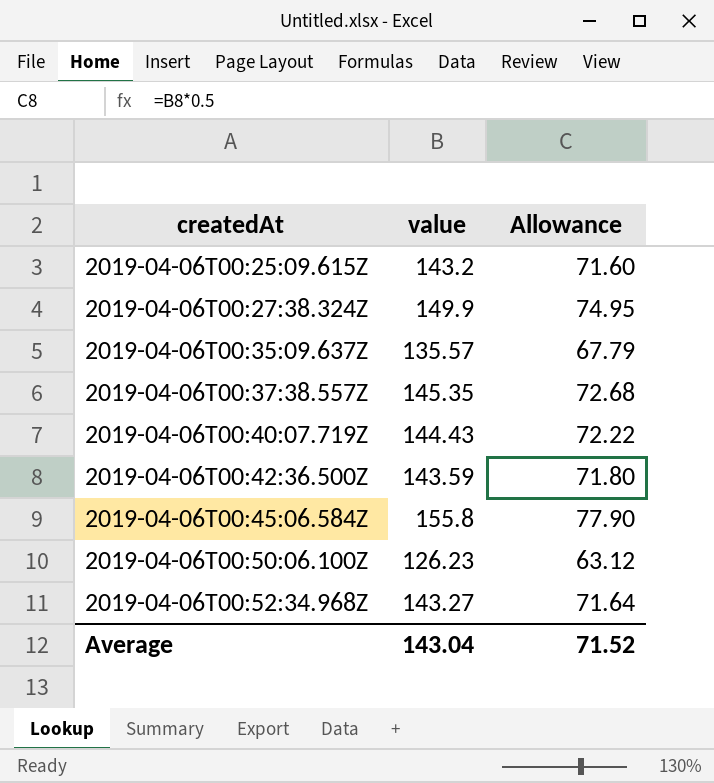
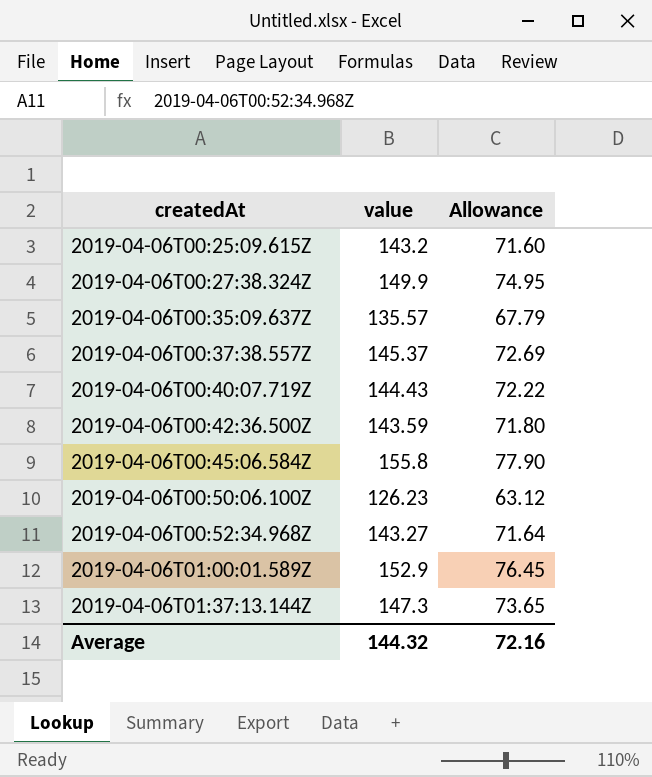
2019-04-06T00:37:38.557Z | value: 145.35 -> 145.37
2019-04-06T00:37:38.557Z | Allowance: 72.68 -> 72.69
row 2019-04-06T01:00:01.589Z: none -> 152.9 | 76.45
row 2019-04-06T01:37:13.144Z: none -> 147.3 | 73.65
Average | value: 143.04 -> 144.32
Average | Allowance: 71.52 -> 72.16

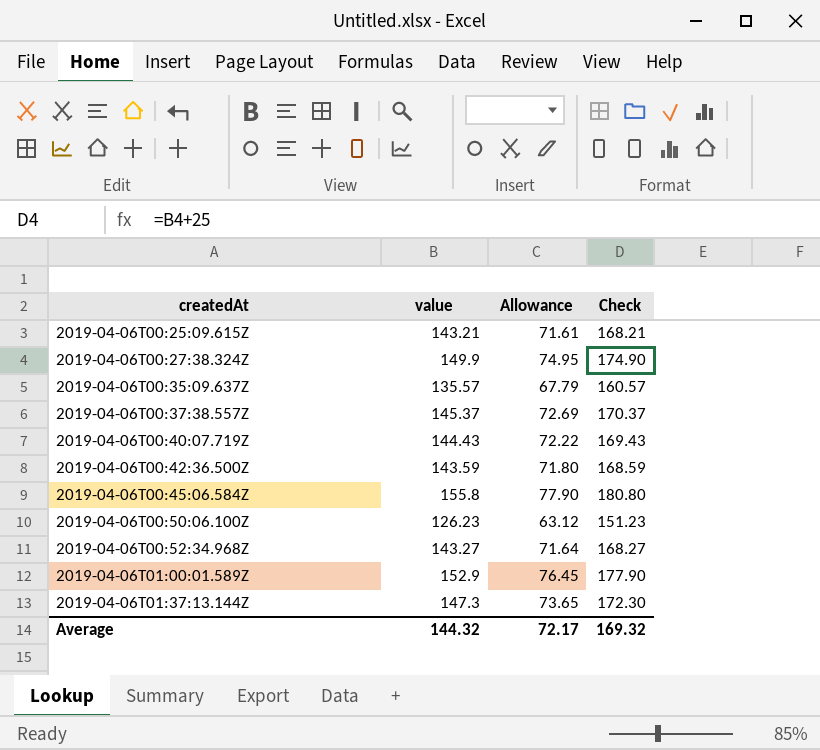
column Check | formula: none -> [value] + 25
2019-04-06T00:25:09.615Z | value: 143.2 -> 143.21
2019-04-06T00:25:09.615Z | Allowance: 71.60 -> 71.61
Average | Allowance: 72.16 -> 72.17

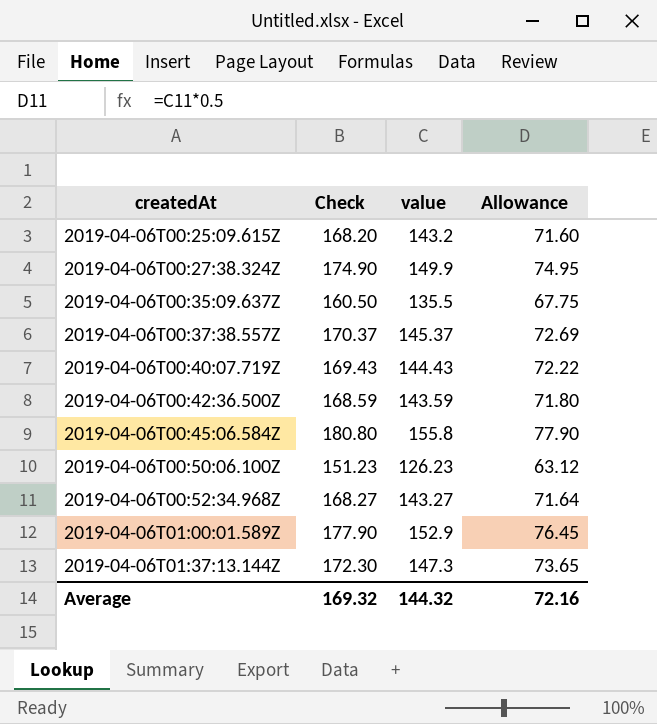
column Check | position: 4 -> 2
2019-04-06T00:25:09.615Z | Check: 168.21 -> 168.20
2019-04-06T00:25:09.615Z | value: 143.21 -> 143.2
2019-04-06T00:25:09.615Z | Allowance: 71.61 -> 71.60
2019-04-06T00:35:09.637Z | Check: 160.57 -> 160.50
2019-04-06T00:35:09.637Z | value: 135.57 -> 135.5
2019-04-06T00:35:09.637Z | Allowance: 67.79 -> 67.75
Average | Allowance: 72.17 -> 72.16

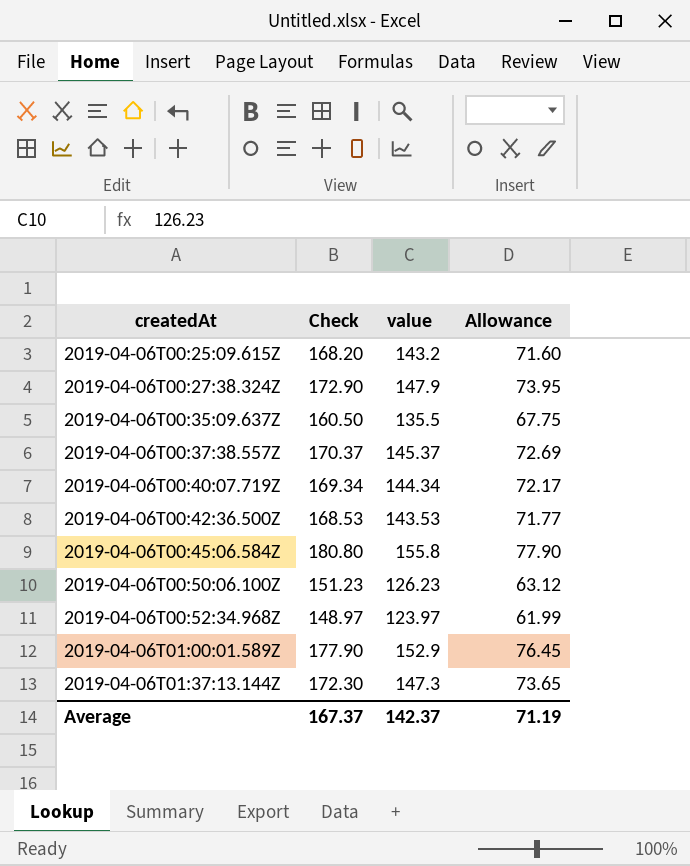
2019-04-06T00:27:38.324Z | Check: 174.90 -> 172.90
2019-04-06T00:27:38.324Z | value: 149.9 -> 147.9
2019-04-06T00:27:38.324Z | Allowance: 74.95 -> 73.95
2019-04-06T00:40:07.719Z | Check: 169.43 -> 169.34
2019-04-06T00:40:07.719Z | value: 144.43 -> 144.34
2019-04-06T00:40:07.719Z | Allowance: 72.22 -> 72.17
2019-04-06T00:42:36.500Z | Check: 168.59 -> 168.53
2019-04-06T00:42:36.500Z | value: 143.59 -> 143.53
2019-04-06T00:42:36.500Z | Allowance: 71.80 -> 71.77
2019-04-06T00:52:34.968Z | Check: 168.27 -> 148.97
2019-04-06T00:52:34.968Z | value: 143.27 -> 123.97
2019-04-06T00:52:34.968Z | Allowance: 71.64 -> 61.99
Average | Check: 169.32 -> 167.37
Average | value: 144.32 -> 142.37
Average | Allowance: 72.16 -> 71.19

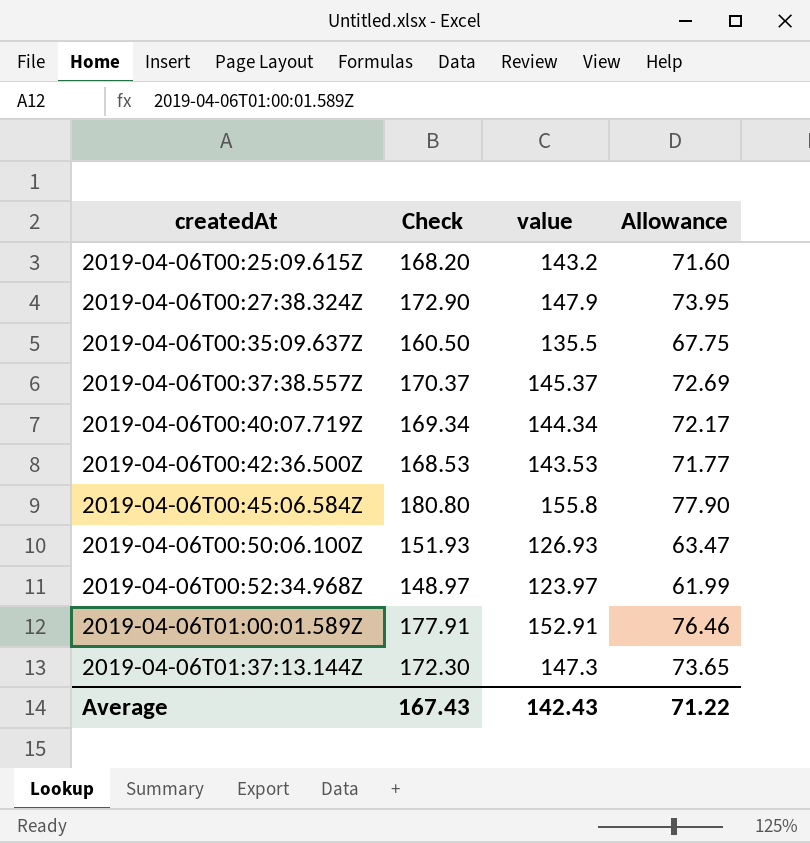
2019-04-06T00:50:06.100Z | Check: 151.23 -> 151.93
2019-04-06T00:50:06.100Z | value: 126.23 -> 126.93
2019-04-06T00:50:06.100Z | Allowance: 63.12 -> 63.47
2019-04-06T01:00:01.589Z | Check: 177.90 -> 177.91
2019-04-06T01:00:01.589Z | value: 152.9 -> 152.91
2019-04-06T01:00:01.589Z | Allowance: 76.45 -> 76.46
Average | Check: 167.37 -> 167.43
Average | value: 142.37 -> 142.43
Average | Allowance: 71.19 -> 71.22

